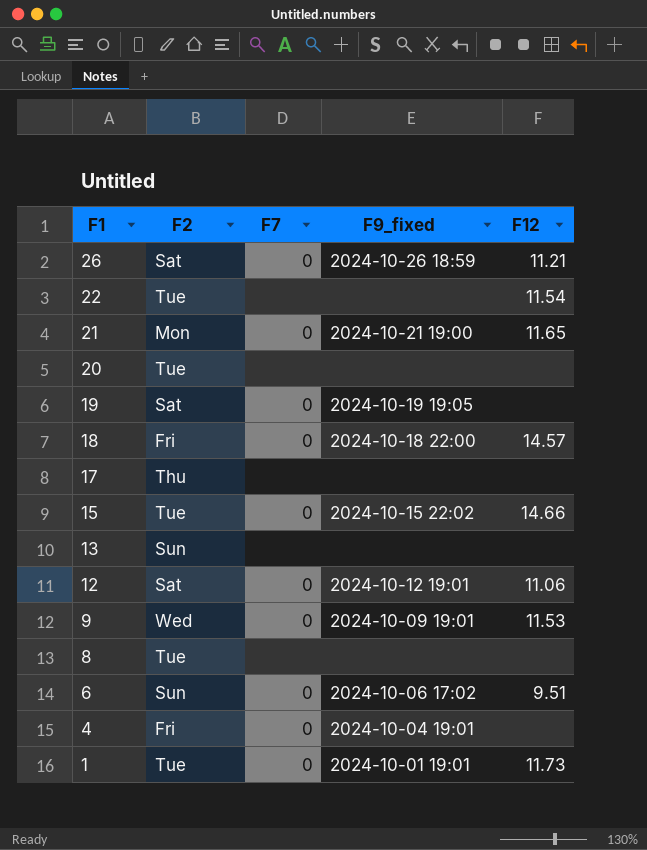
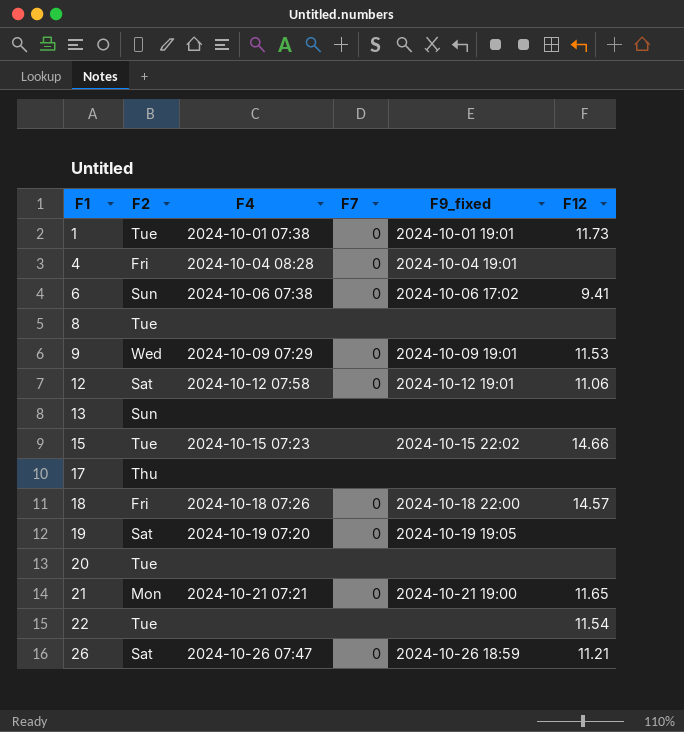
row order: F1 descending -> F1 ascending
column F4 | position: none -> 3
6 | F12: 9.51 -> 9.41
15 | F7: 0 -> none

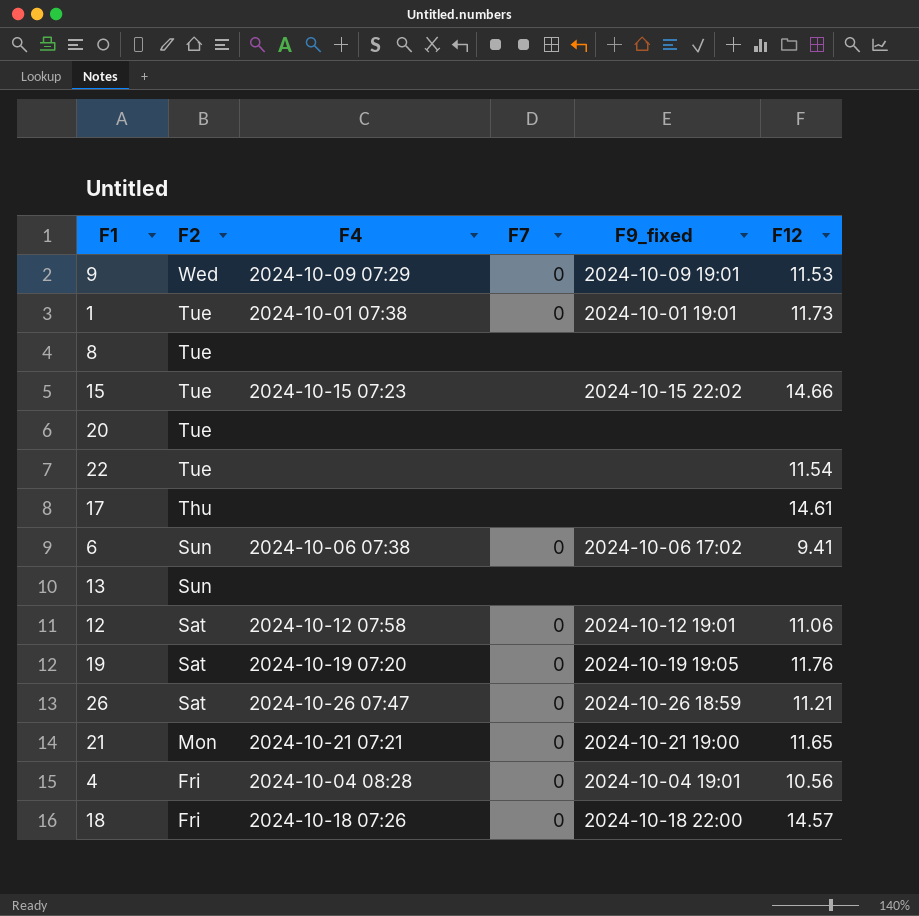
row order: F1 ascending -> F2 descending
17 | F12: none -> 14.61
19 | F12: none -> 11.76
4 | F12: none -> 10.56

